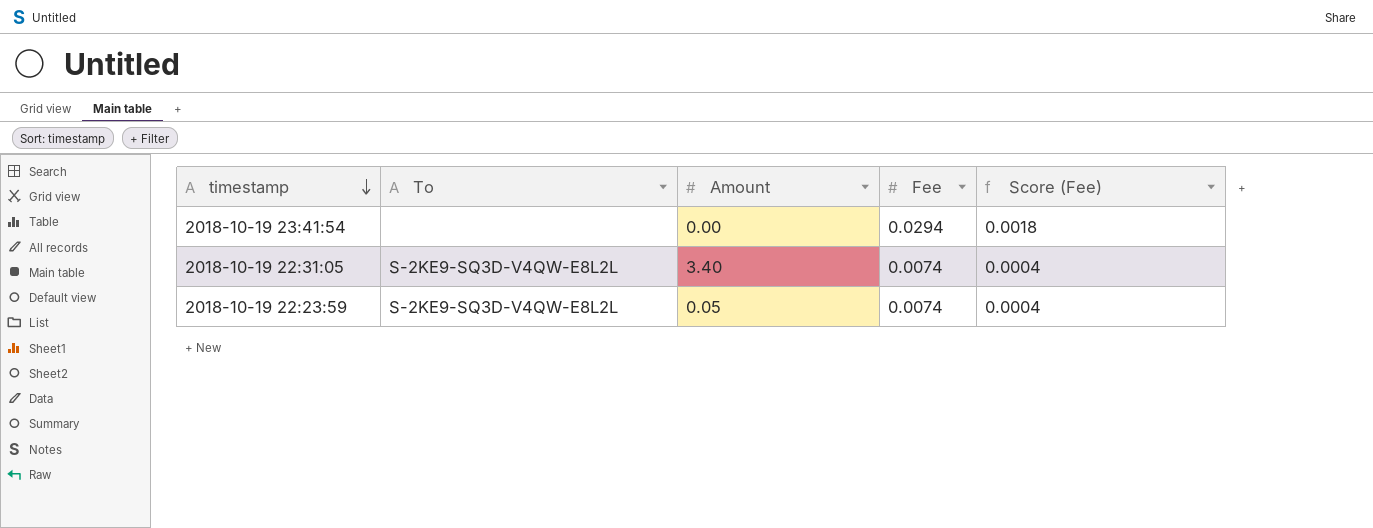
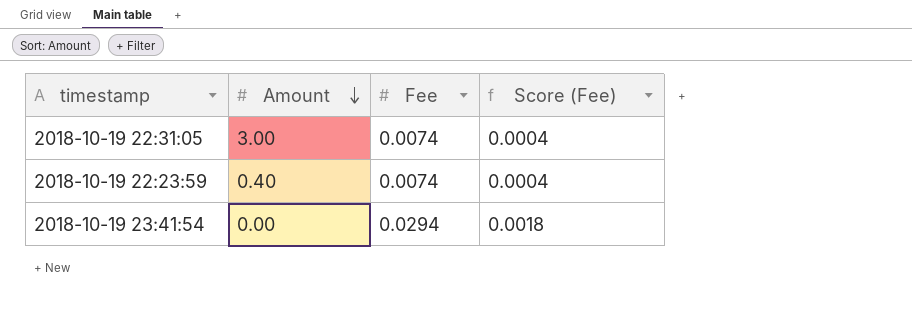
row order: timestamp descending -> Amount descending
column To | position: 2 -> none
2018-10-19 22:31:05 | Amount: 3.40 -> 3.00
2018-10-19 22:23:59 | Amount: 0.05 -> 0.40

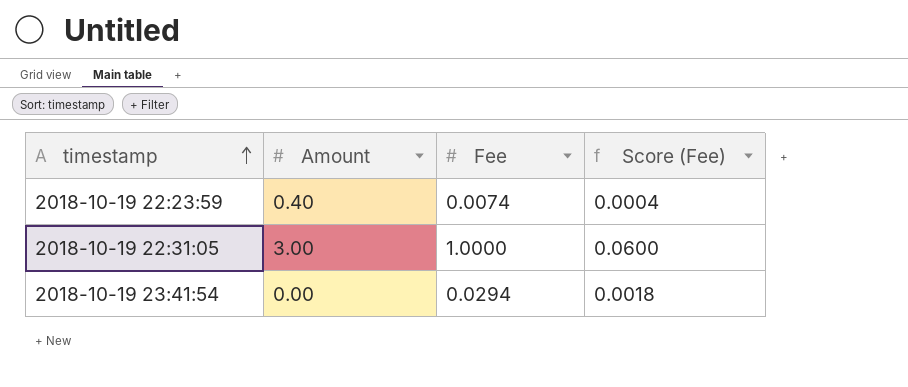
row order: Amount descending -> timestamp ascending
2018-10-19 22:31:05 | Fee: 0.0074 -> 1.0000
2018-10-19 22:31:05 | Score (Fee): 0.0004 -> 0.0600

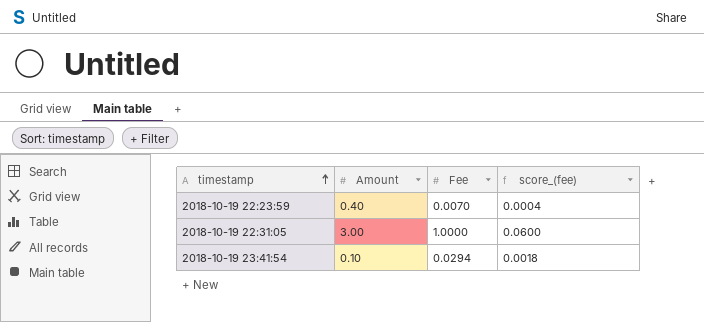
column name: Score (Fee) -> score_(fee)
2018-10-19 22:23:59 | Fee: 0.0074 -> 0.0070
2018-10-19 23:41:54 | Amount: 0.00 -> 0.10

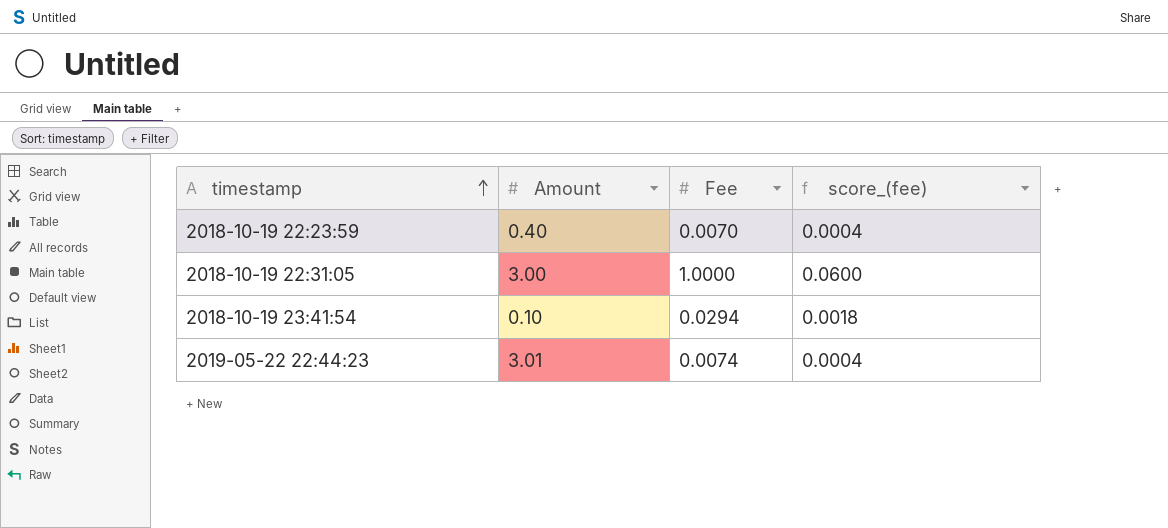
row 2019-05-22 22:44:23: none -> 3.01 | 0.0074 | 0.0004

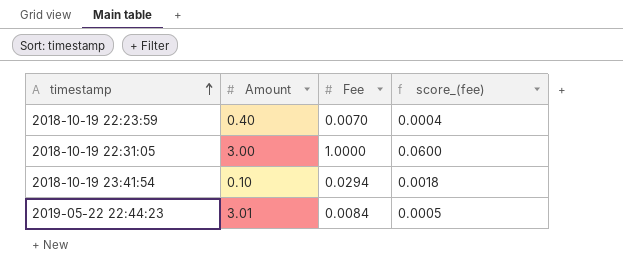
2019-05-22 22:44:23 | Fee: 0.0074 -> 0.0084
2019-05-22 22:44:23 | score_(fee): 0.0004 -> 0.0005

